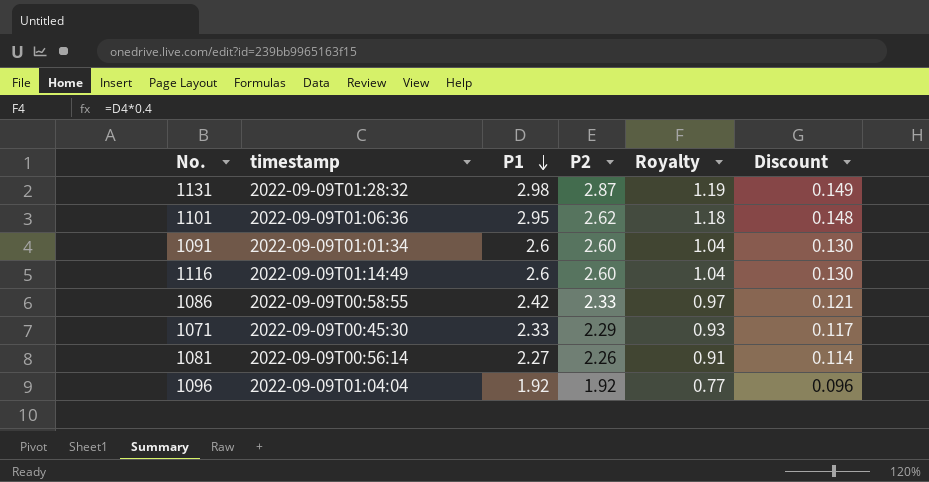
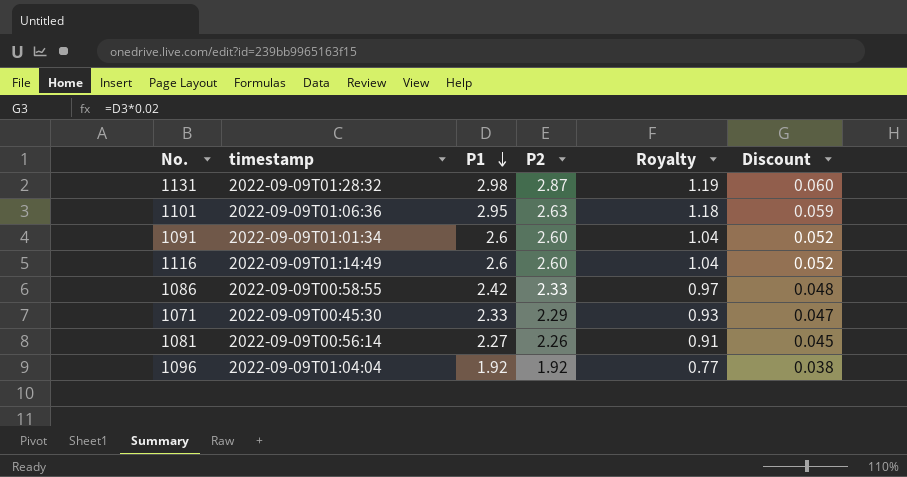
column Discount | formula: [P1] * 0.05 -> [P1] * 0.02
1101 | P2: 2.62 -> 2.63

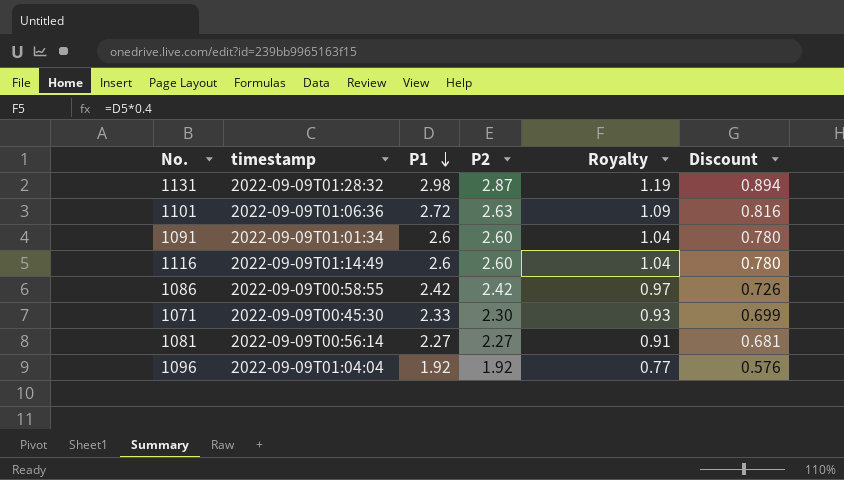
column Discount | formula: [P1] * 0.02 -> [P1] * 0.3
1101 | P1: 2.95 -> 2.72
1101 | Royalty: 1.18 -> 1.09
1086 | P2: 2.33 -> 2.42
1071 | P2: 2.29 -> 2.30
1081 | P2: 2.26 -> 2.27

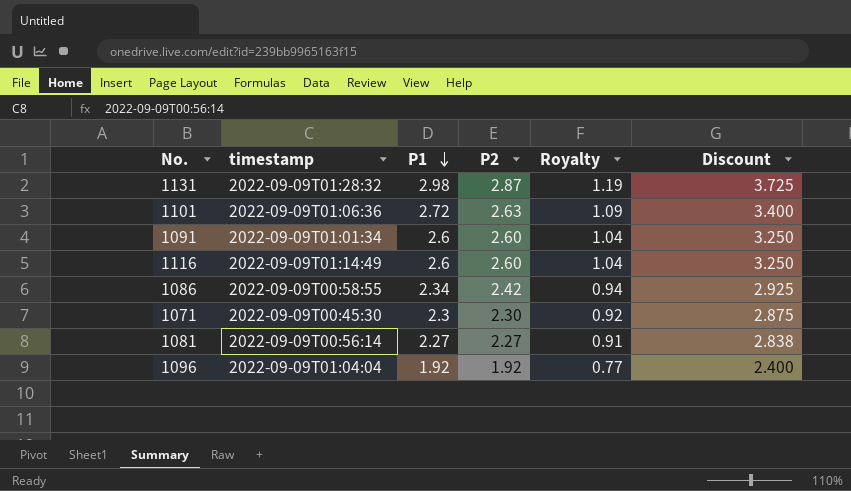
column Discount | formula: [P1] * 0.3 -> [P1] * 1.25
1086 | P1: 2.42 -> 2.34
1086 | Royalty: 0.97 -> 0.94
1071 | P1: 2.33 -> 2.3
1071 | Royalty: 0.93 -> 0.92

